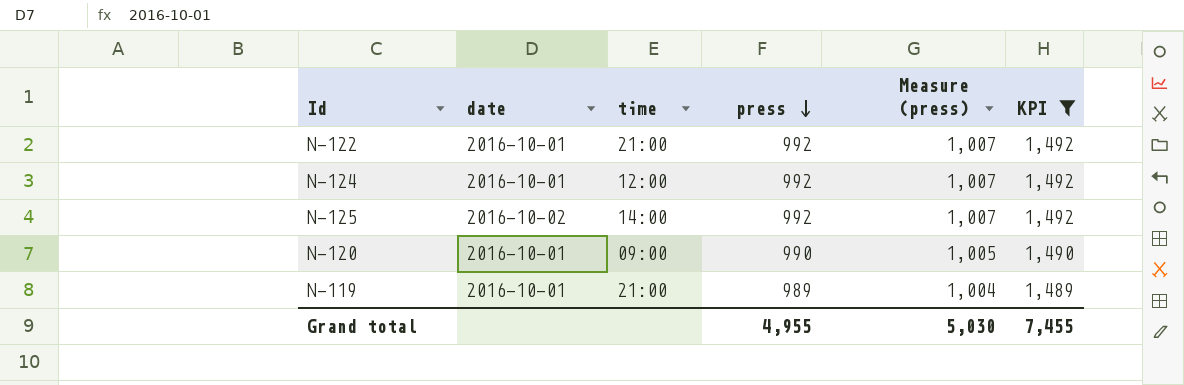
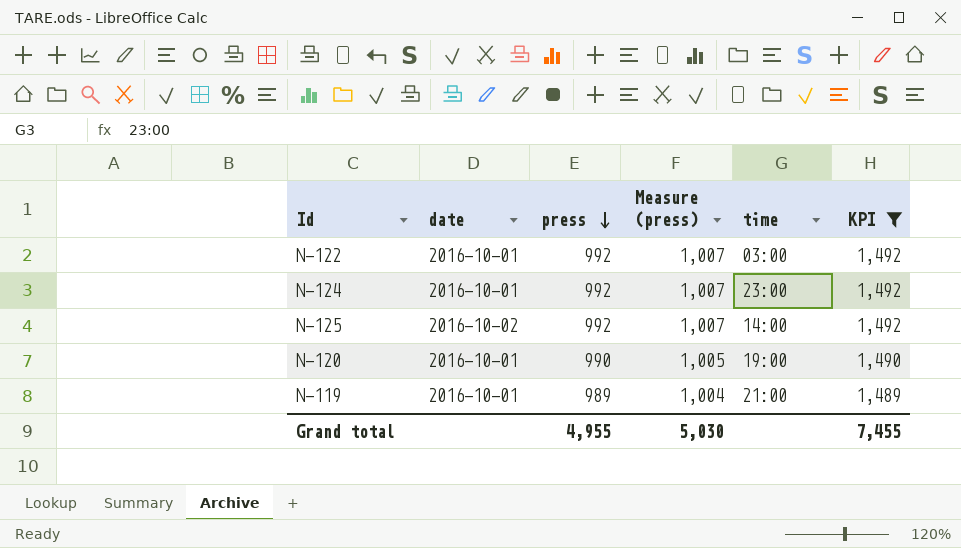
column time | position: 3 -> 5
N-122 | time: 21:00 -> 03:00
N-124 | time: 12:00 -> 23:00
N-120 | time: 09:00 -> 19:00

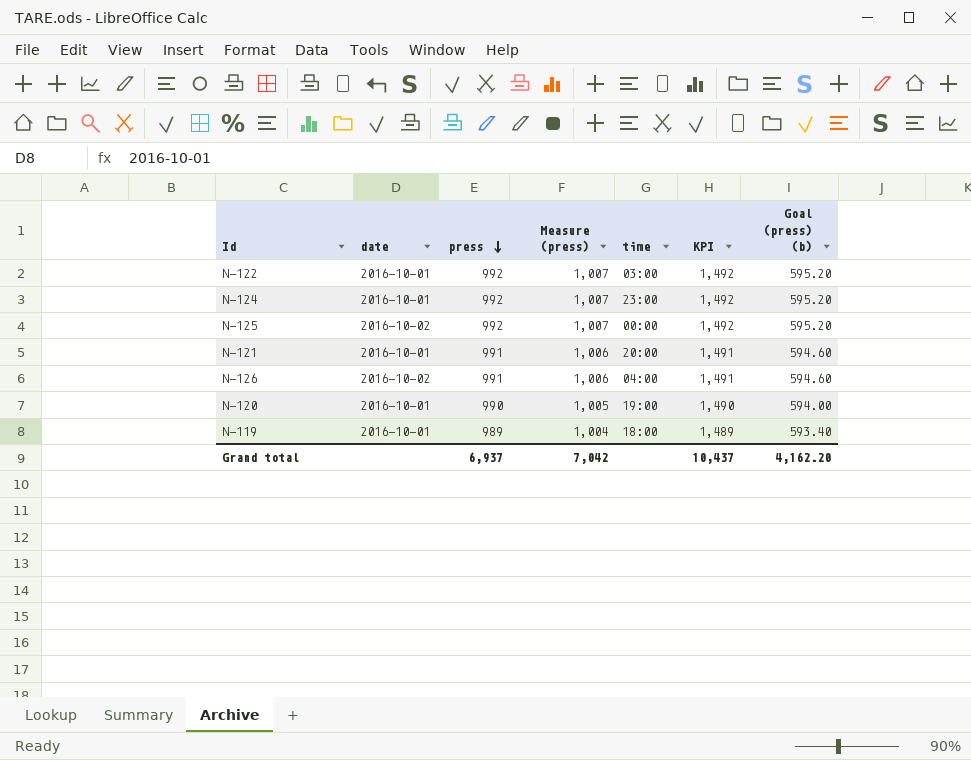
filter: KPI != 1,491 -> none
column Goal (press) (b) | formula: none -> [press] * 0.6
N-125 | time: 14:00 -> 00:00
N-119 | time: 21:00 -> 18:00
Grand total | press: 4,955 -> 6,937
Grand total | Measure (press): 5,030 -> 7,042
Grand total | KPI: 7,455 -> 10,437

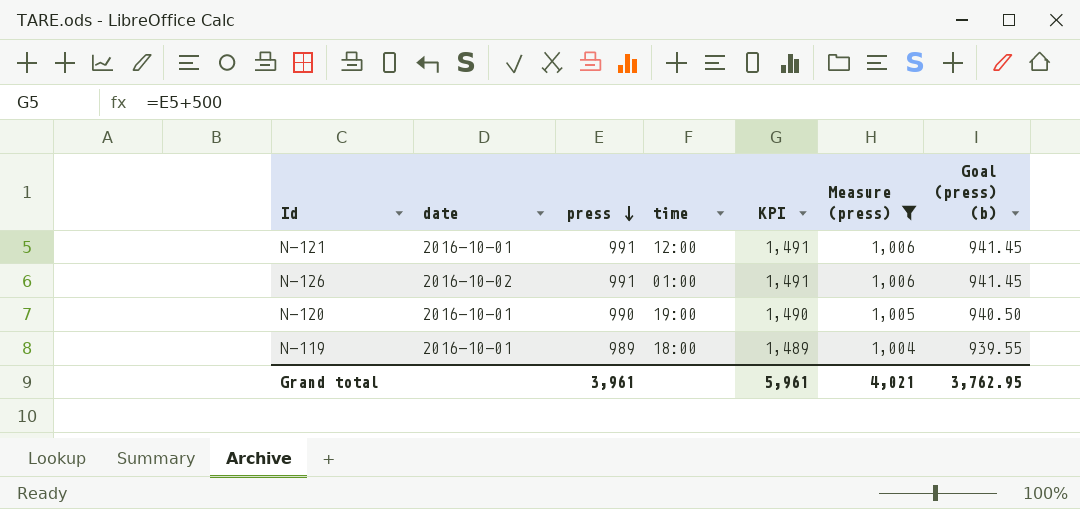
filter: none -> Measure (press) != 1,007
column Measure (press) | position: 4 -> 6
column Goal (press) (b) | formula: [press] * 0.6 -> [press] * 0.95
N-121 | time: 20:00 -> 12:00
N-126 | time: 04:00 -> 01:00
Grand total | press: 6,937 -> 3,961
Grand total | KPI: 10,437 -> 5,961
Grand total | Measure (press): 7,042 -> 4,021
Grand total | Goal (press) (b): 4,162.20 -> 3,762.95

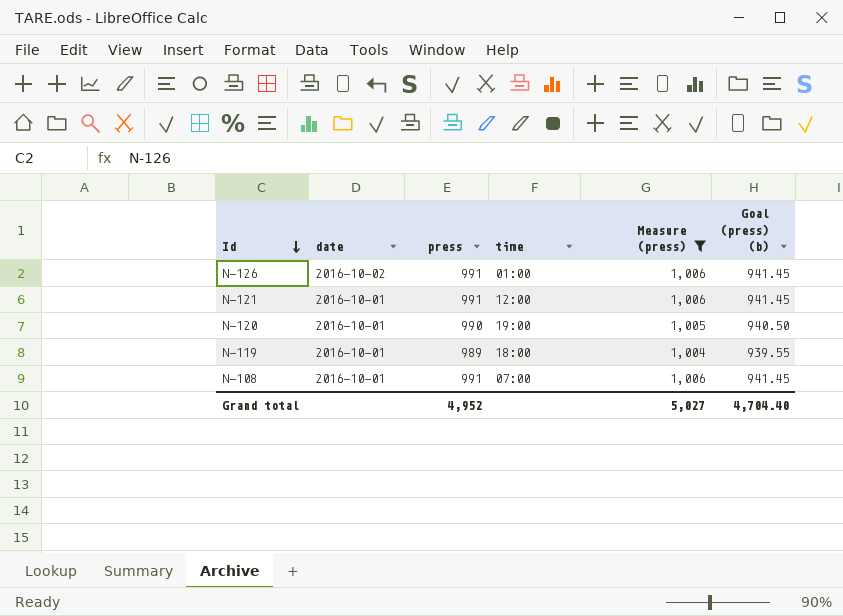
row order: press descending -> Id descending
column KPI | formula: [press] + 500 -> none
row N-108: none -> 2016-10-01 | 991 | 07:00 | 1,006 | 941.45
Grand total | press: 3,961 -> 4,952
Grand total | Measure (press): 4,021 -> 5,027
Grand total | Goal (press) (b): 3,762.95 -> 4,704.40

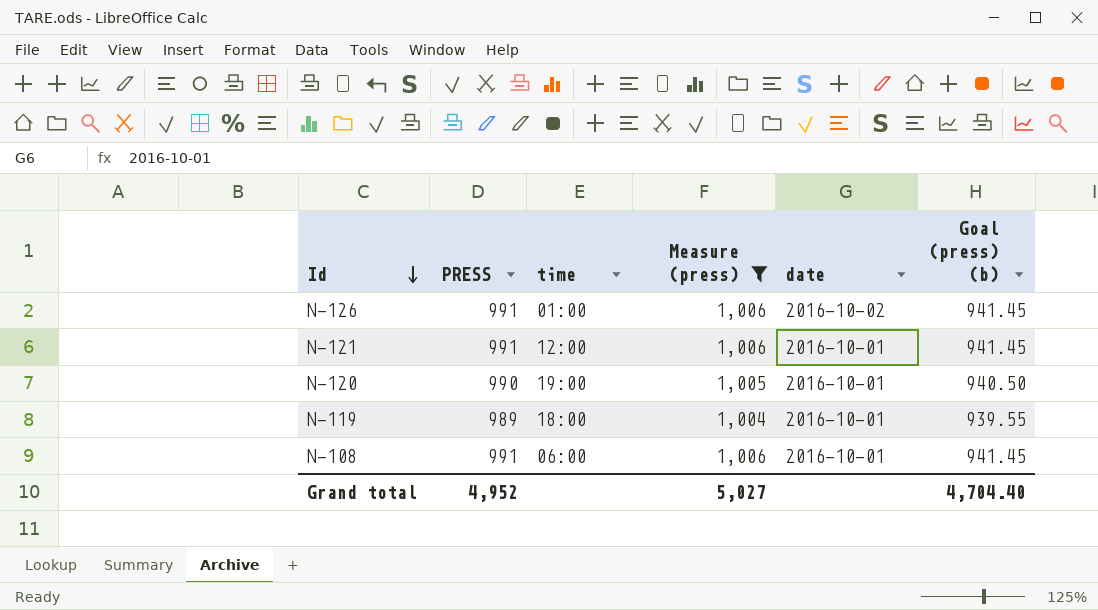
column name: press -> PRESS
column date | position: 2 -> 5
N-108 | time: 07:00 -> 06:00

